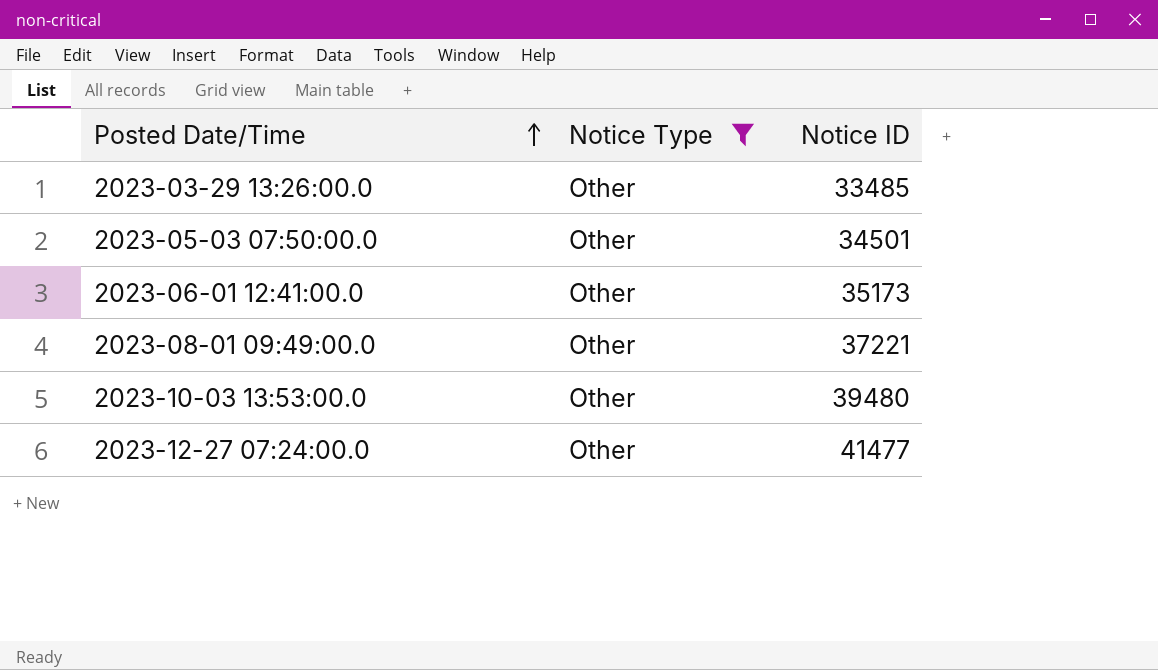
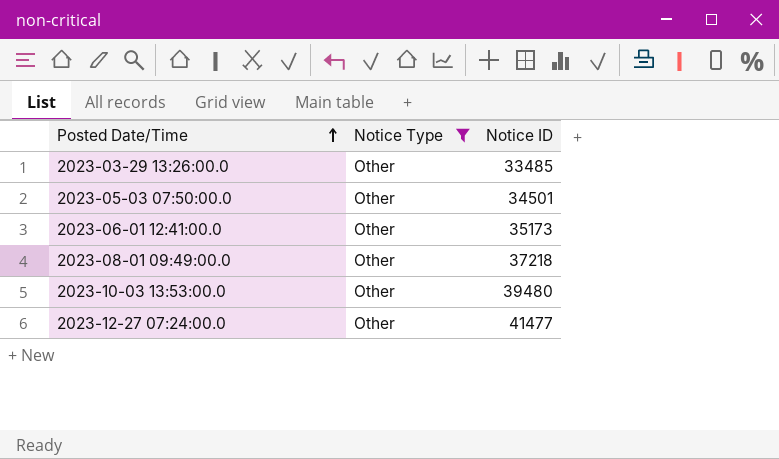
2023-08-01 09:49:00.0 | Notice ID: 37221 -> 37218

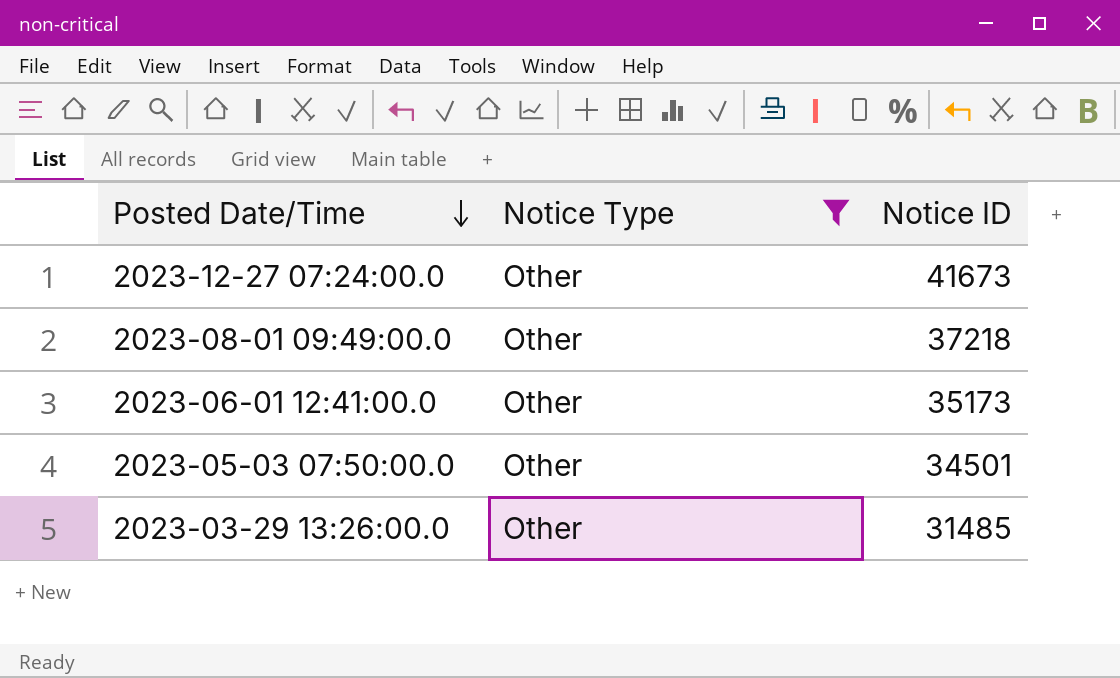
row order: Posted Date/Time ascending -> Posted Date/Time descending
row 2023-10-03 13:53:00.0: Other | 39480 -> none
2023-12-27 07:24:00.0 | Notice ID: 41477 -> 41673
2023-03-29 13:26:00.0 | Notice ID: 33485 -> 31485

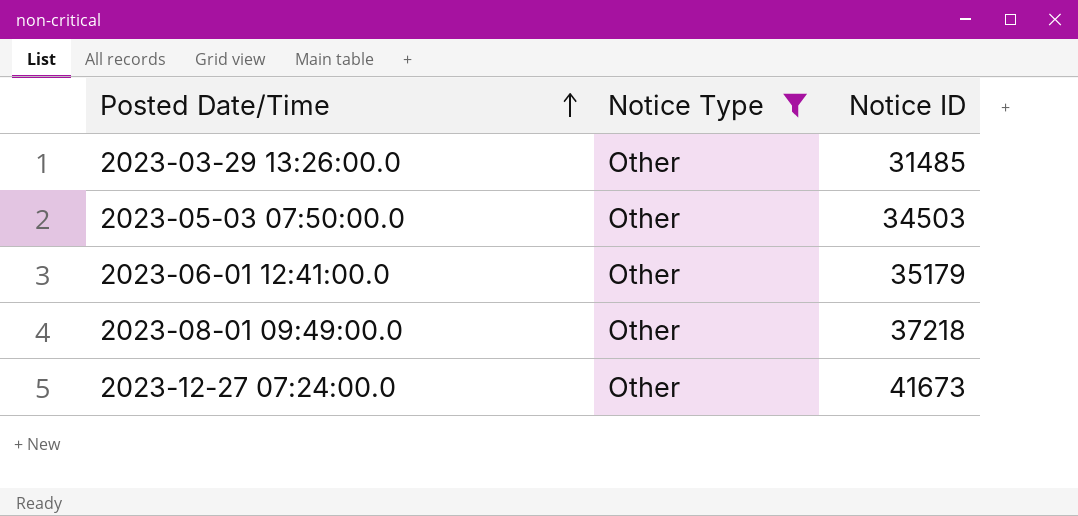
row order: Posted Date/Time descending -> Posted Date/Time ascending
2023-05-03 07:50:00.0 | Notice ID: 34501 -> 34503
2023-06-01 12:41:00.0 | Notice ID: 35173 -> 35179

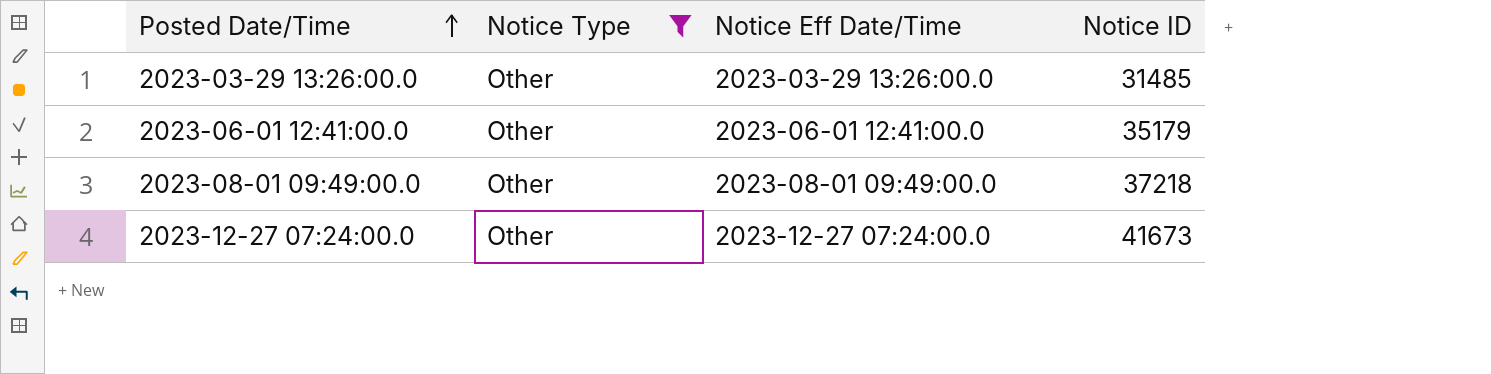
column Notice Eff Date/Time | position: none -> 3
row 2023-05-03 07:50:00.0: Other | 34503 -> none

